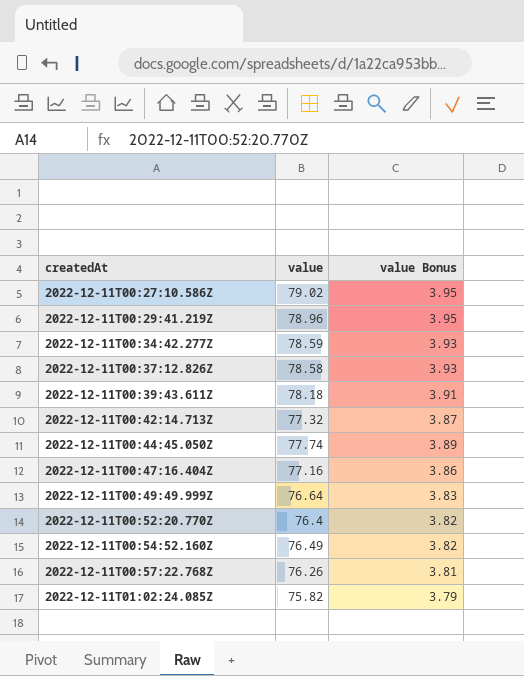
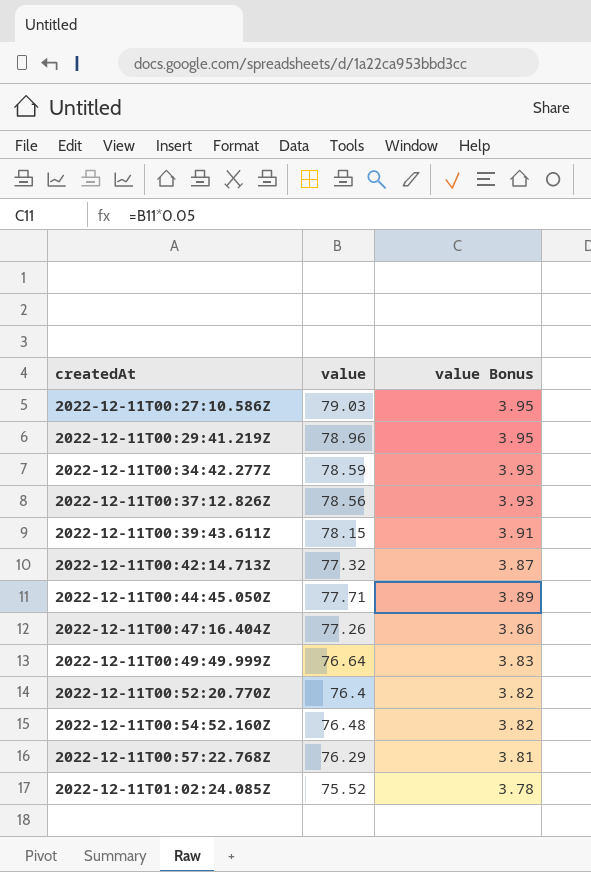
2022-12-11T00:27:10.586Z | value: 79.02 -> 79.03
2022-12-11T00:37:12.826Z | value: 78.58 -> 78.56
2022-12-11T00:39:43.611Z | value: 78.18 -> 78.15
2022-12-11T00:44:45.050Z | value: 77.74 -> 77.71
2022-12-11T00:47:16.404Z | value: 77.16 -> 77.26
2022-12-11T00:54:52.160Z | value: 76.49 -> 76.48
2022-12-11T00:57:22.768Z | value: 76.26 -> 76.29
2022-12-11T01:02:24.085Z | value: 75.82 -> 75.52
2022-12-11T01:02:24.085Z | value Bonus: 3.79 -> 3.78

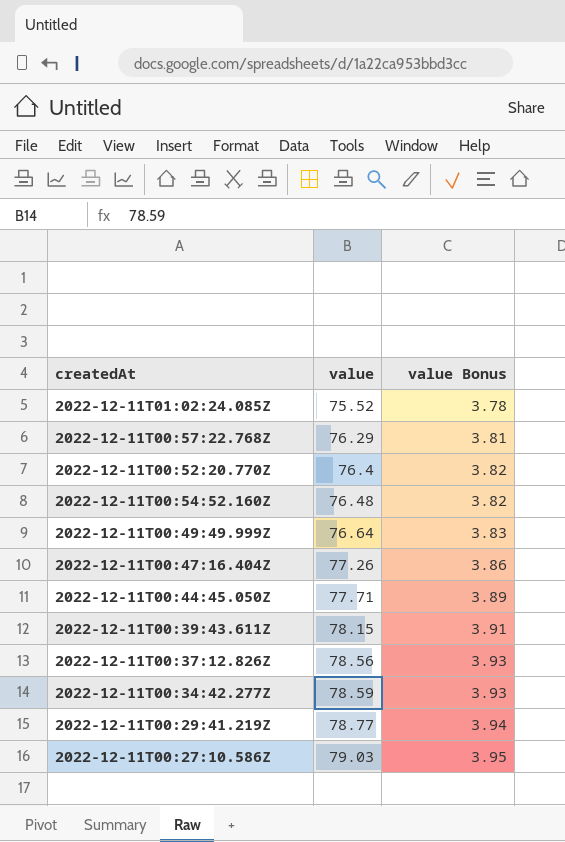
row order: createdAt ascending -> value ascending
row 2022-12-11T00:42:14.713Z: 77.32 | 3.87 -> none
2022-12-11T00:29:41.219Z | value: 78.96 -> 78.77
2022-12-11T00:29:41.219Z | value Bonus: 3.95 -> 3.94

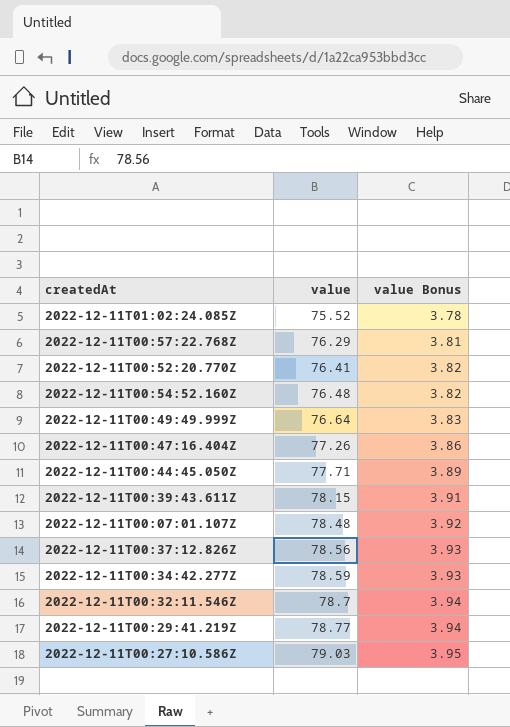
2022-12-11T00:52:20.770Z | value: 76.4 -> 76.41
row 2022-12-11T00:07:01.107Z: none -> 78.48 | 3.92
row 2022-12-11T00:32:11.546Z: none -> 78.7 | 3.94

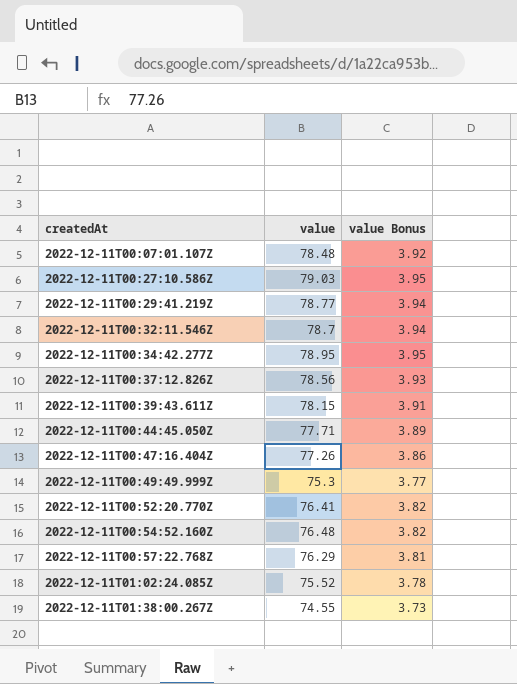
row order: value ascending -> createdAt ascending
2022-12-11T00:34:42.277Z | value: 78.59 -> 78.95
2022-12-11T00:34:42.277Z | value Bonus: 3.93 -> 3.95
2022-12-11T00:49:49.999Z | value: 76.64 -> 75.3
2022-12-11T00:49:49.999Z | value Bonus: 3.83 -> 3.77
row 2022-12-11T01:38:00.267Z: none -> 74.55 | 3.73

